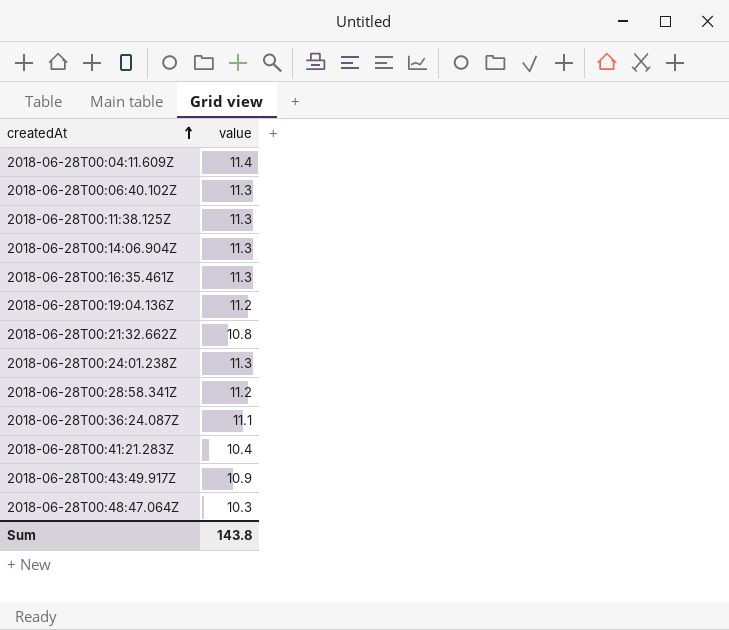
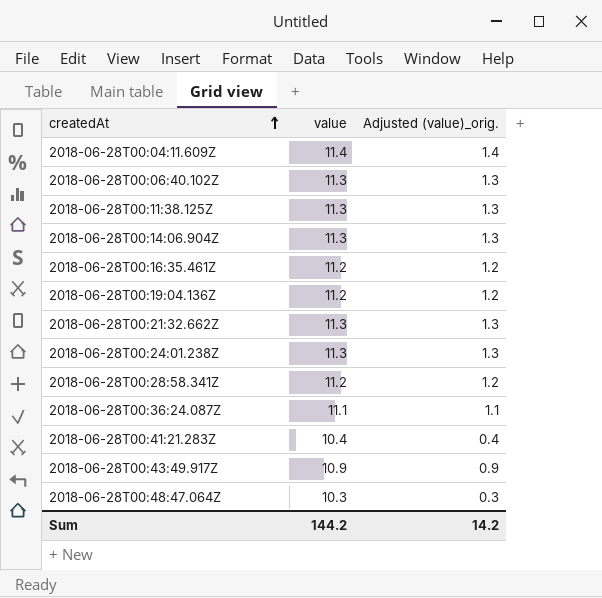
column Adjusted (value)_orig. | formula: none -> [value] - 10
2018-06-28T00:16:35.461Z | value: 11.3 -> 11.2
2018-06-28T00:21:32.662Z | value: 10.8 -> 11.3
Sum | value: 143.8 -> 144.2

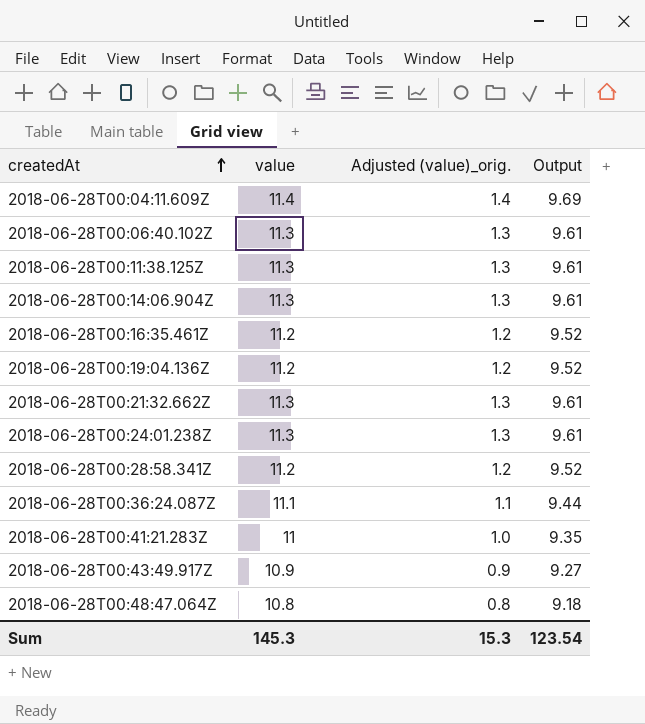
column Output | formula: none -> [value] * 0.85
2018-06-28T00:41:21.283Z | value: 10.4 -> 11
2018-06-28T00:41:21.283Z | Adjusted (value)_orig.: 0.4 -> 1.0
2018-06-28T00:48:47.064Z | value: 10.3 -> 10.8
2018-06-28T00:48:47.064Z | Adjusted (value)_orig.: 0.3 -> 0.8
Sum | value: 144.2 -> 145.3
Sum | Adjusted (value)_orig.: 14.2 -> 15.3

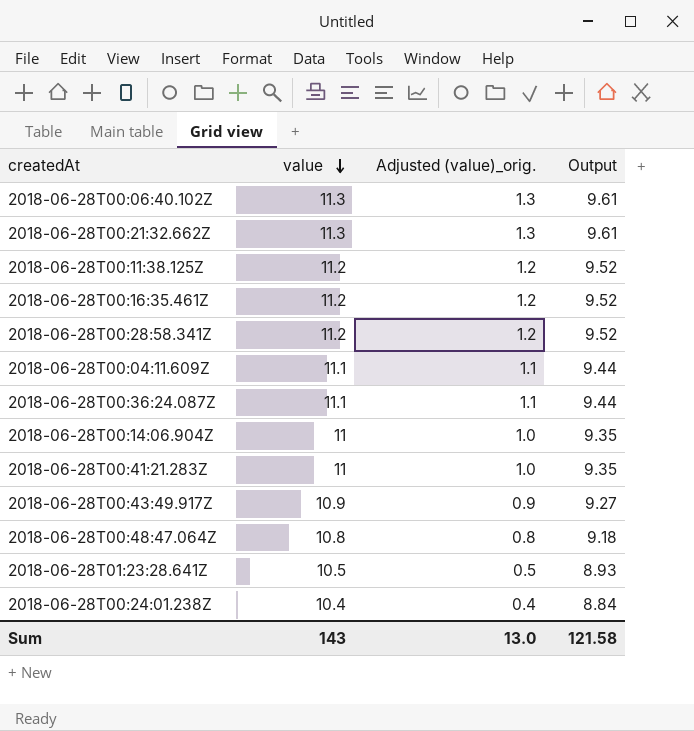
row order: createdAt ascending -> value descending
row 2018-06-28T00:19:04.136Z: 11.2 | 1.2 | 9.52 -> none
2018-06-28T00:11:38.125Z | value: 11.3 -> 11.2
2018-06-28T00:11:38.125Z | Adjusted (value)_orig.: 1.3 -> 1.2
2018-06-28T00:11:38.125Z | Output: 9.61 -> 9.52
2018-06-28T00:04:11.609Z | value: 11.4 -> 11.1
2018-06-28T00:04:11.609Z | Adjusted (value)_orig.: 1.4 -> 1.1
2018-06-28T00:04:11.609Z | Output: 9.69 -> 9.44
2018-06-28T00:14:06.904Z | value: 11.3 -> 11
2018-06-28T00:14:06.904Z | Adjusted (value)_orig.: 1.3 -> 1.0
2018-06-28T00:14:06.904Z | Output: 9.61 -> 9.35
row 2018-06-28T01:23:28.641Z: none -> 10.5 | 0.5 | 8.93
2018-06-28T00:24:01.238Z | value: 11.3 -> 10.4
2018-06-28T00:24:01.238Z | Adjusted (value)_orig.: 1.3 -> 0.4
2018-06-28T00:24:01.238Z | Output: 9.61 -> 8.84
Sum | value: 145.3 -> 143
Sum | Adjusted (value)_orig.: 15.3 -> 13.0
Sum | Output: 123.54 -> 121.58

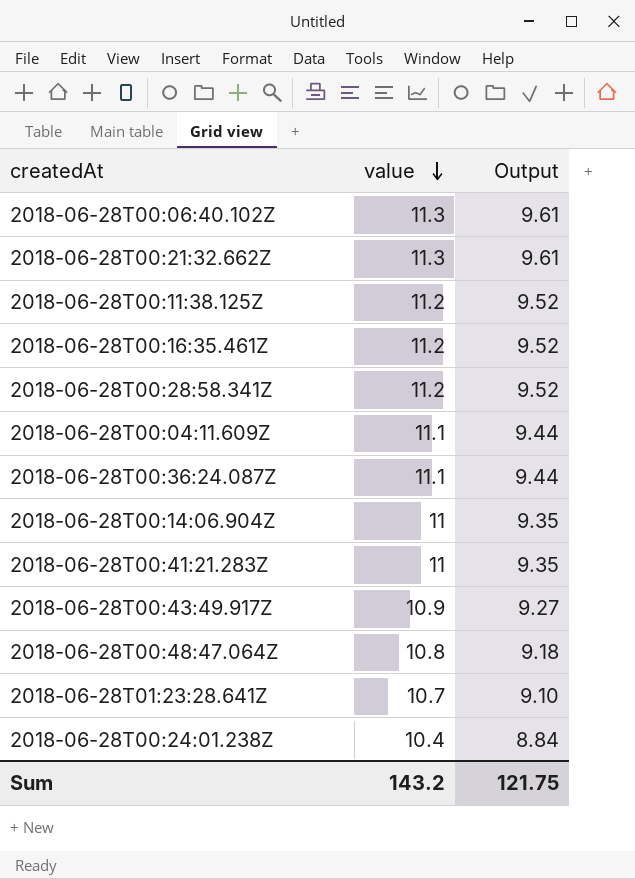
column Adjusted (value)_orig. | formula: [value] - 10 -> none
2018-06-28T01:23:28.641Z | value: 10.5 -> 10.7
2018-06-28T01:23:28.641Z | Output: 8.93 -> 9.10
Sum | value: 143 -> 143.2
Sum | Output: 121.58 -> 121.75

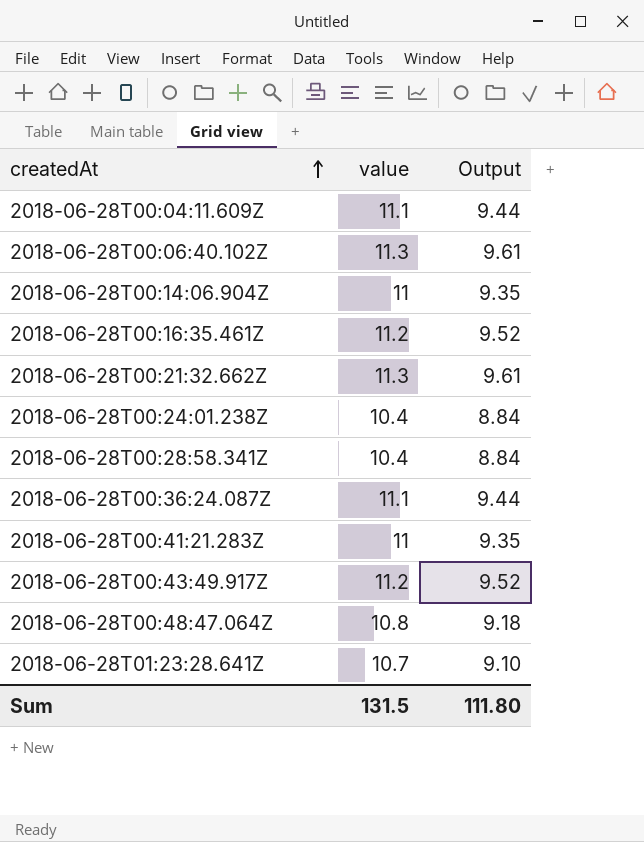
row order: value descending -> createdAt ascending
row 2018-06-28T00:11:38.125Z: 11.2 | 9.52 -> none
2018-06-28T00:28:58.341Z | value: 11.2 -> 10.4
2018-06-28T00:28:58.341Z | Output: 9.52 -> 8.84
2018-06-28T00:43:49.917Z | value: 10.9 -> 11.2
2018-06-28T00:43:49.917Z | Output: 9.27 -> 9.52
Sum | value: 143.2 -> 131.5
Sum | Output: 121.75 -> 111.80

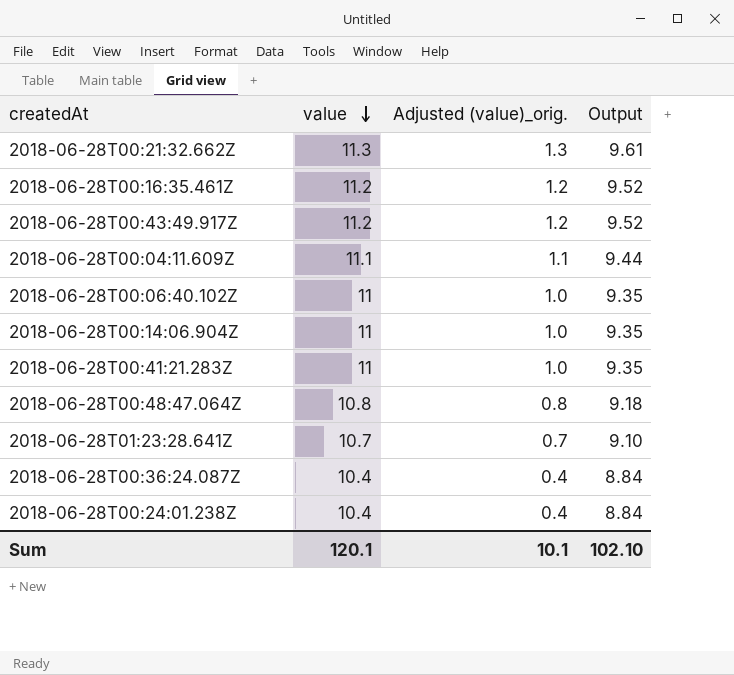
row order: createdAt ascending -> value descending
column Adjusted (value)_orig. | formula: none -> [value] - 10
row 2018-06-28T00:28:58.341Z: 10.4 | 8.84 -> none
2018-06-28T00:06:40.102Z | value: 11.3 -> 11
2018-06-28T00:06:40.102Z | Output: 9.61 -> 9.35
2018-06-28T00:36:24.087Z | value: 11.1 -> 10.4
2018-06-28T00:36:24.087Z | Output: 9.44 -> 8.84
Sum | value: 131.5 -> 120.1
Sum | Output: 111.80 -> 102.10

